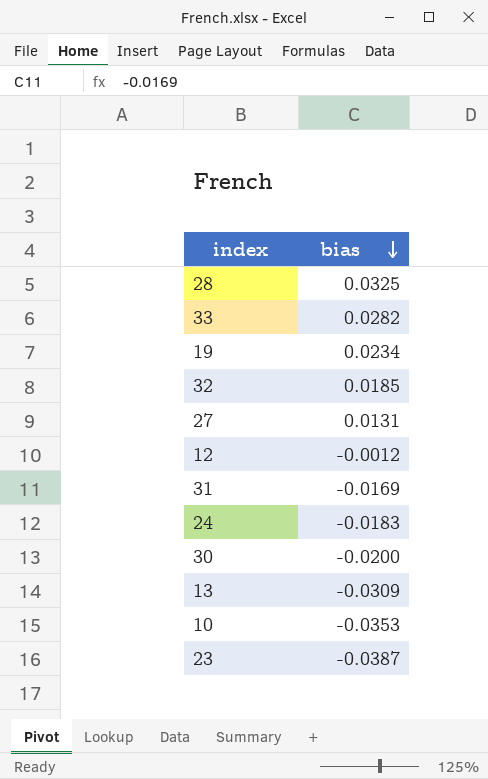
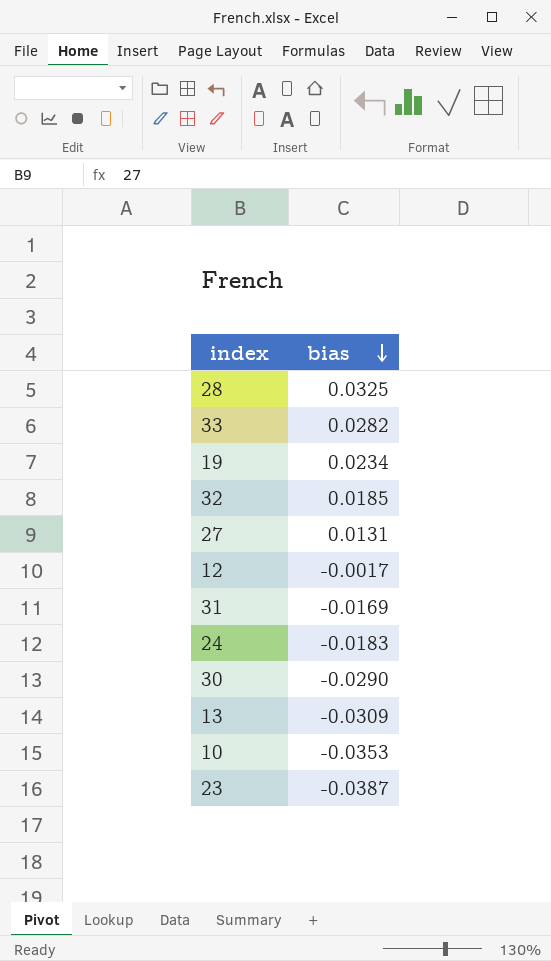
12 | bias: -0.0012 -> -0.0017
30 | bias: -0.0200 -> -0.0290

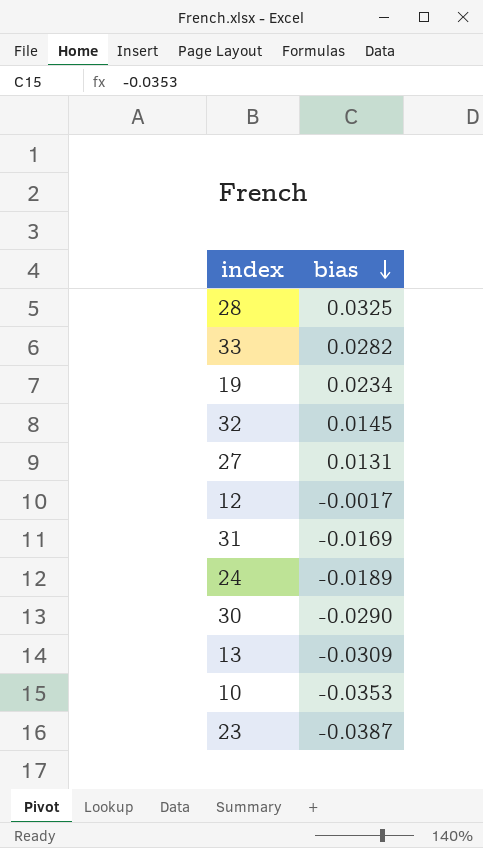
32 | bias: 0.0185 -> 0.0145
24 | bias: -0.0183 -> -0.0189

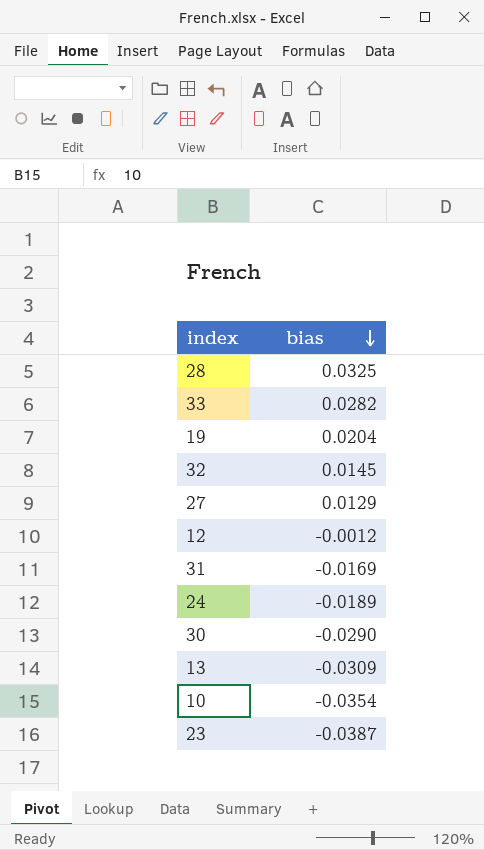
19 | bias: 0.0234 -> 0.0204
27 | bias: 0.0131 -> 0.0129
12 | bias: -0.0017 -> -0.0012
10 | bias: -0.0353 -> -0.0354

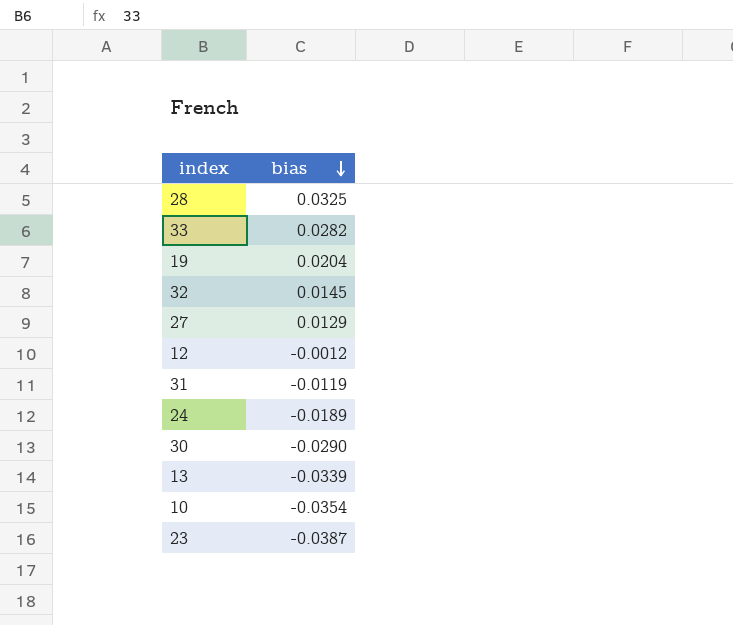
31 | bias: -0.0169 -> -0.0119
13 | bias: -0.0309 -> -0.0339

